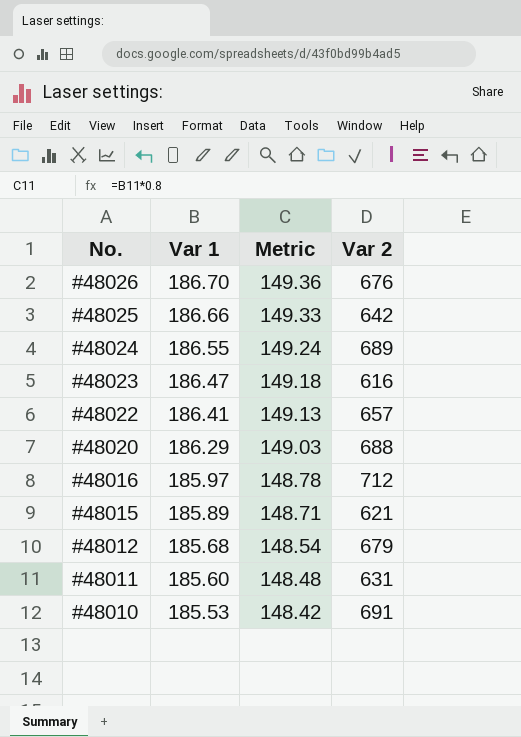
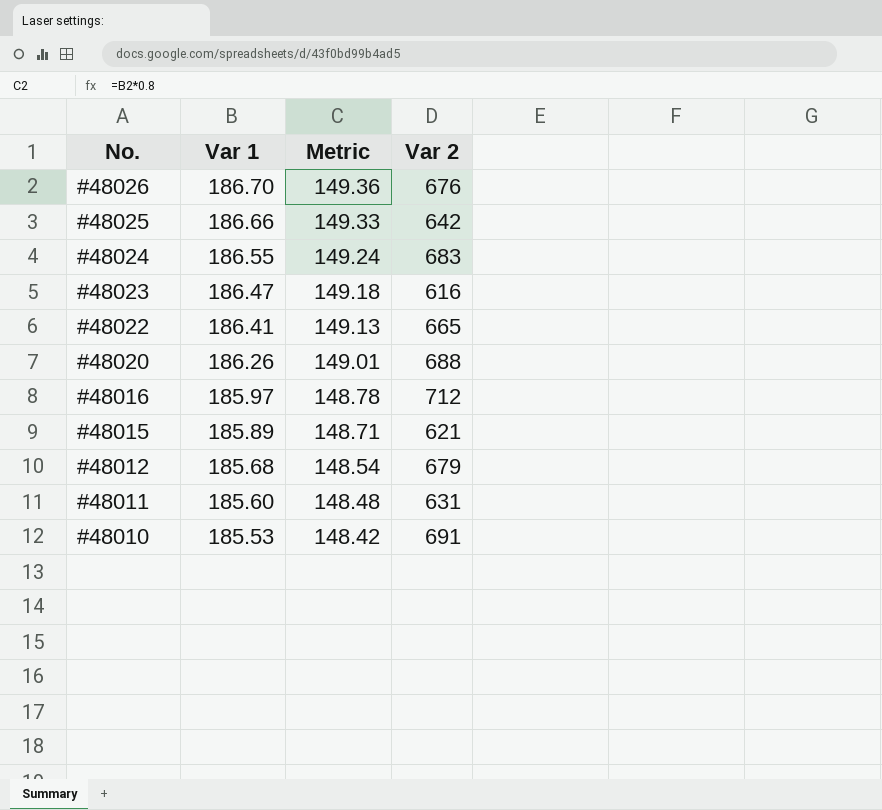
#48024 | Var 2: 689 -> 683
#48022 | Var 2: 657 -> 665
#48020 | Var 1: 186.29 -> 186.26
#48020 | Metric: 149.03 -> 149.01

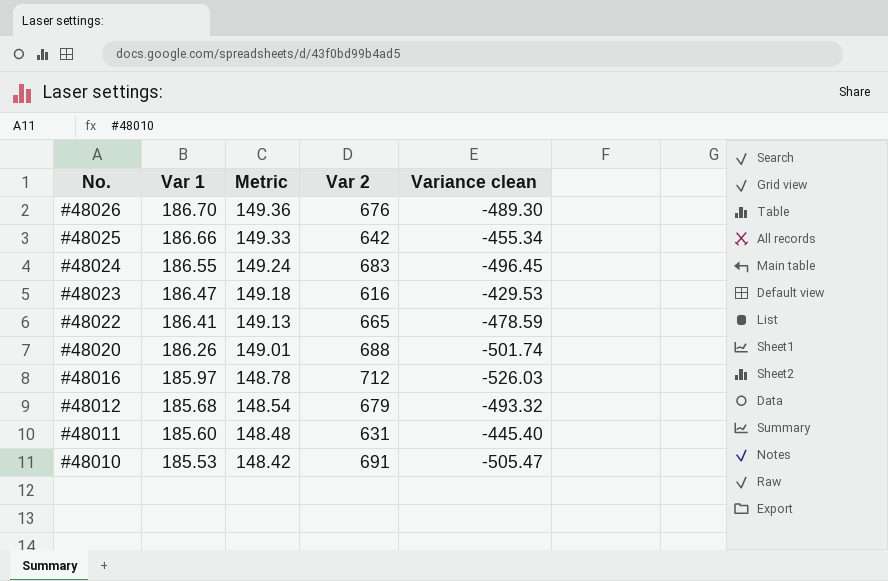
column Variance clean | formula: none -> [Var 1] - [Var 2]
row #48015: 185.89 | 148.71 | 621 -> none

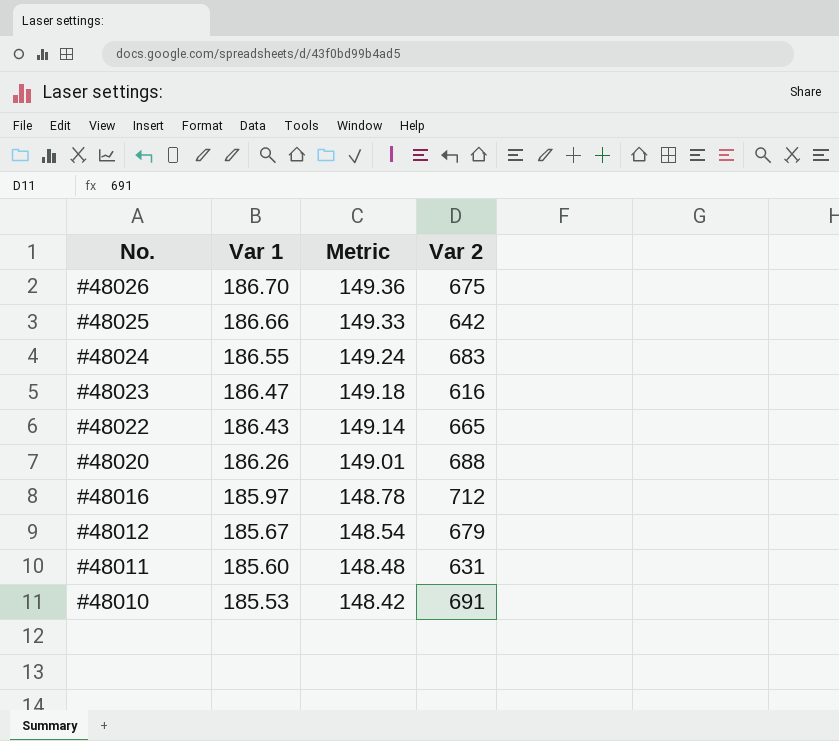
column Variance clean | formula: [Var 1] - [Var 2] -> none
#48026 | Var 2: 676 -> 675
#48022 | Var 1: 186.41 -> 186.43
#48022 | Metric: 149.13 -> 149.14
#48012 | Var 1: 185.68 -> 185.67

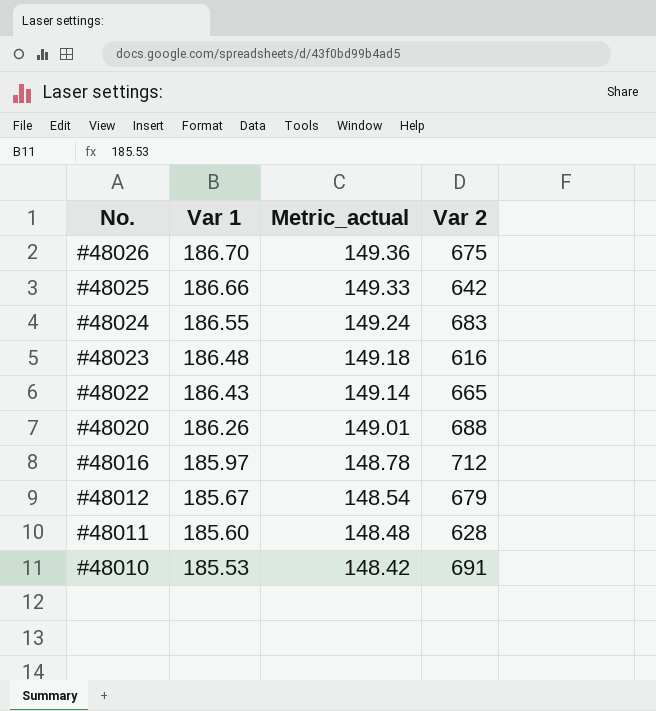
column name: Metric -> Metric_actual
#48023 | Var 1: 186.47 -> 186.48
#48011 | Var 2: 631 -> 628

